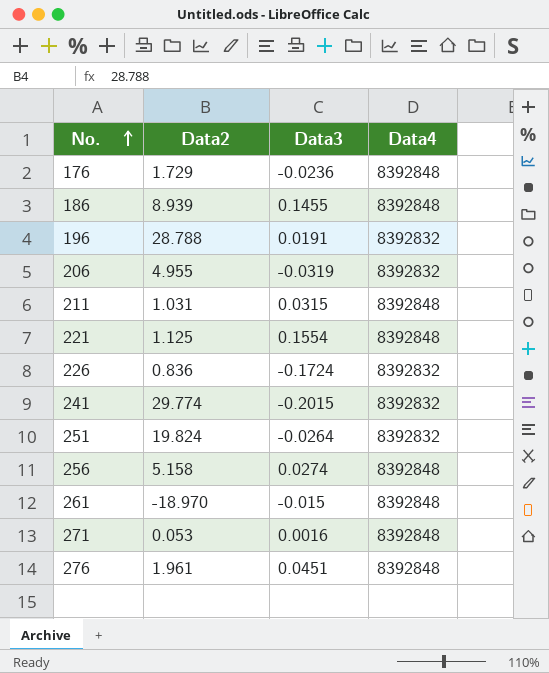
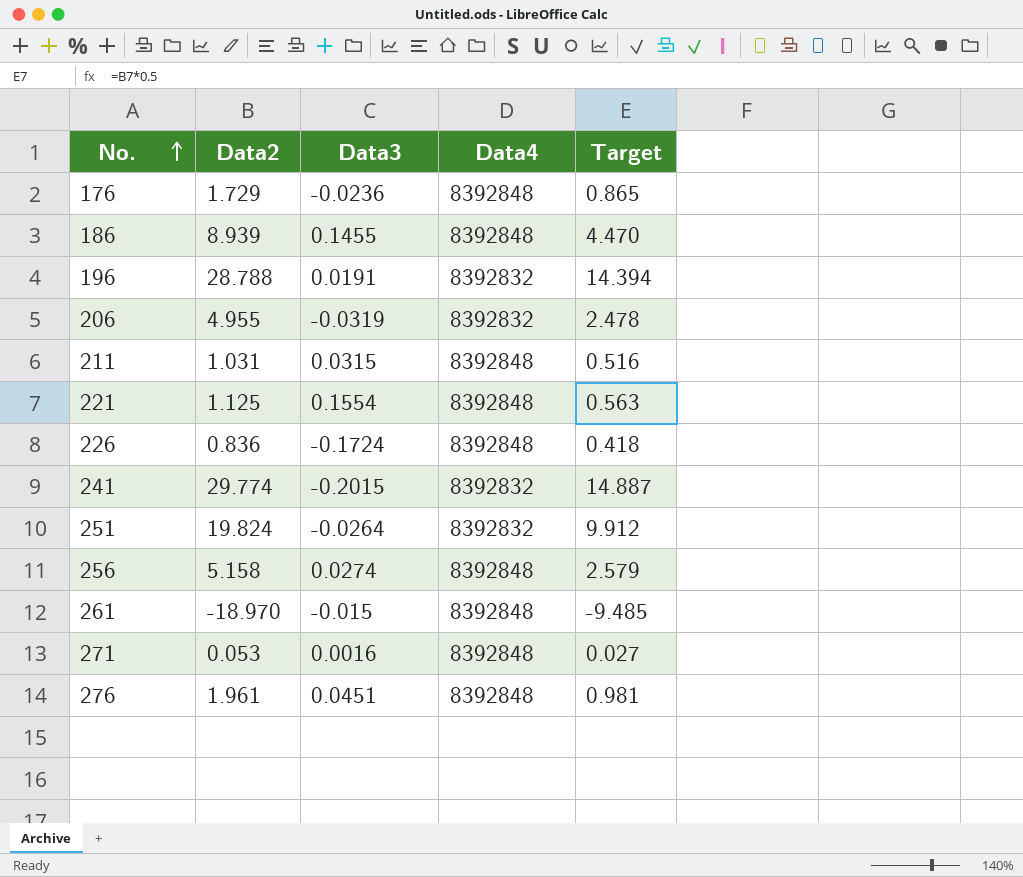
column Target | formula: none -> [Data2] * 0.5
226 | Data4: 8392832 -> 8392848

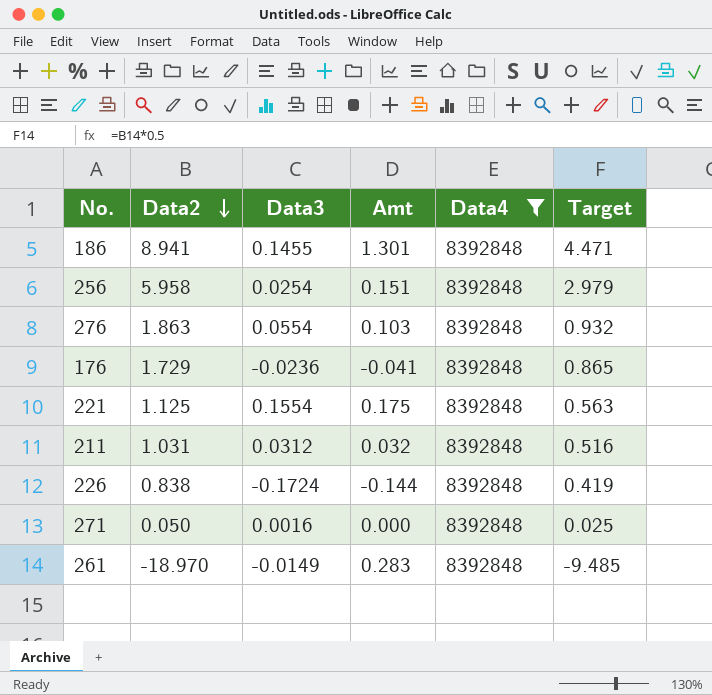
filter: none -> Data4 = 8392848
row order: No. ascending -> Data2 descending
column Amt | formula: none -> [Data2] * [Data3]
186 | Data2: 8.939 -> 8.941
186 | Target: 4.470 -> 4.471
256 | Data2: 5.158 -> 5.958
256 | Data3: 0.0274 -> 0.0254
256 | Target: 2.579 -> 2.979
276 | Data2: 1.961 -> 1.863
276 | Data3: 0.0451 -> 0.0554
276 | Target: 0.981 -> 0.932
211 | Data3: 0.0315 -> 0.0312
226 | Data2: 0.836 -> 0.838
226 | Target: 0.418 -> 0.419
271 | Data2: 0.053 -> 0.050
271 | Target: 0.027 -> 0.025
261 | Data3: -0.015 -> -0.0149

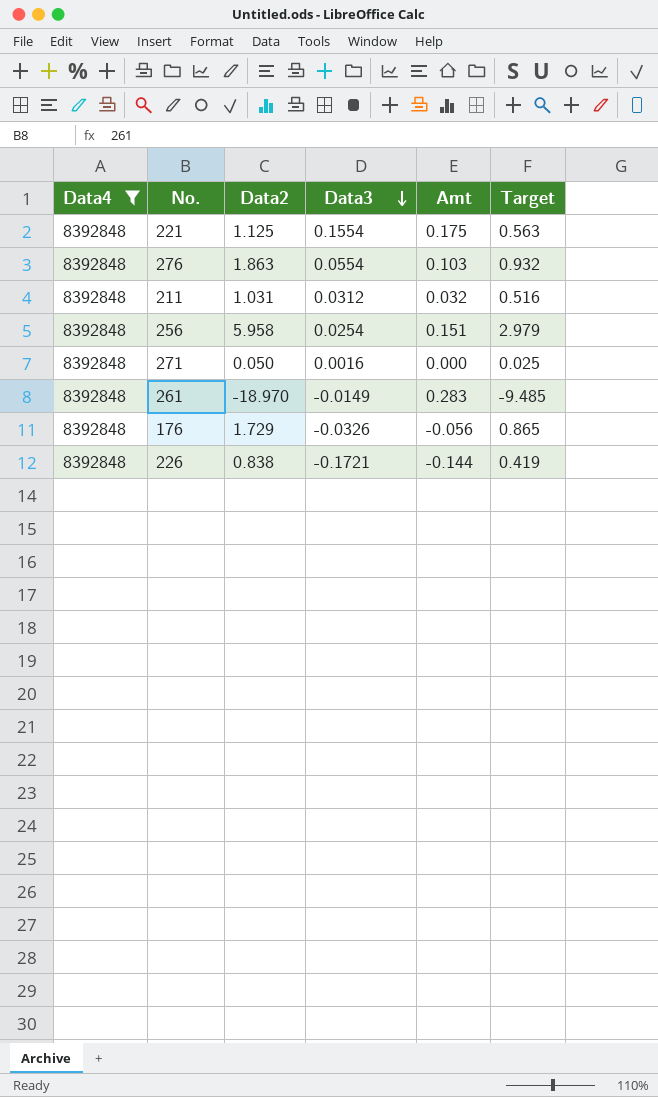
row order: Data2 descending -> Data3 descending
column Data4 | position: 5 -> 1
row 186: 8.941 | 0.1455 | 1.301 | 8392848 | 4.471 -> none
176 | Data3: -0.0236 -> -0.0326
176 | Amt: -0.041 -> -0.056
226 | Data3: -0.1724 -> -0.1721

